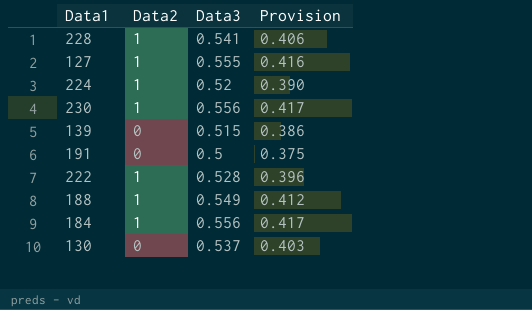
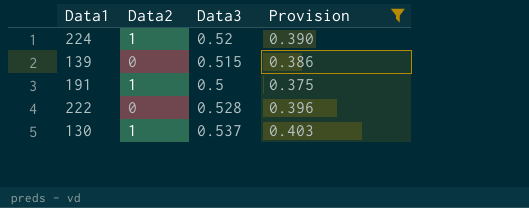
filter: none -> Provision <= 0.403
191 | Data2: 0 -> 1
222 | Data2: 1 -> 0
130 | Data2: 0 -> 1

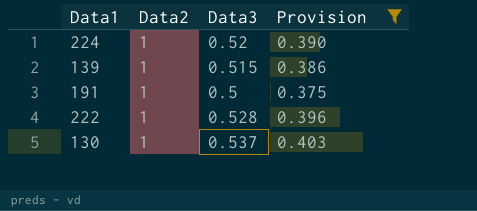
139 | Data2: 0 -> 1
222 | Data2: 0 -> 1

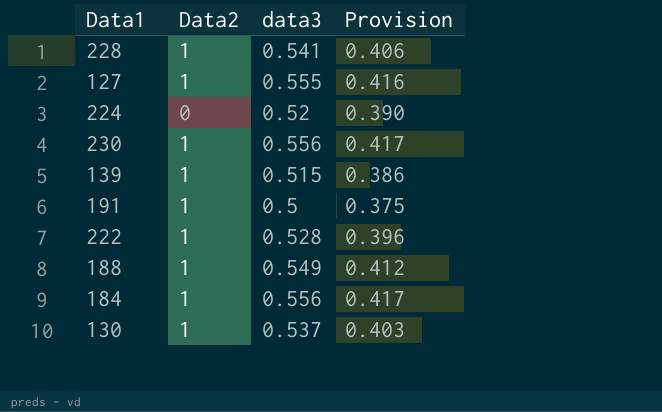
filter: Provision <= 0.403 -> none
column name: Data3 -> data3
224 | Data2: 1 -> 0

